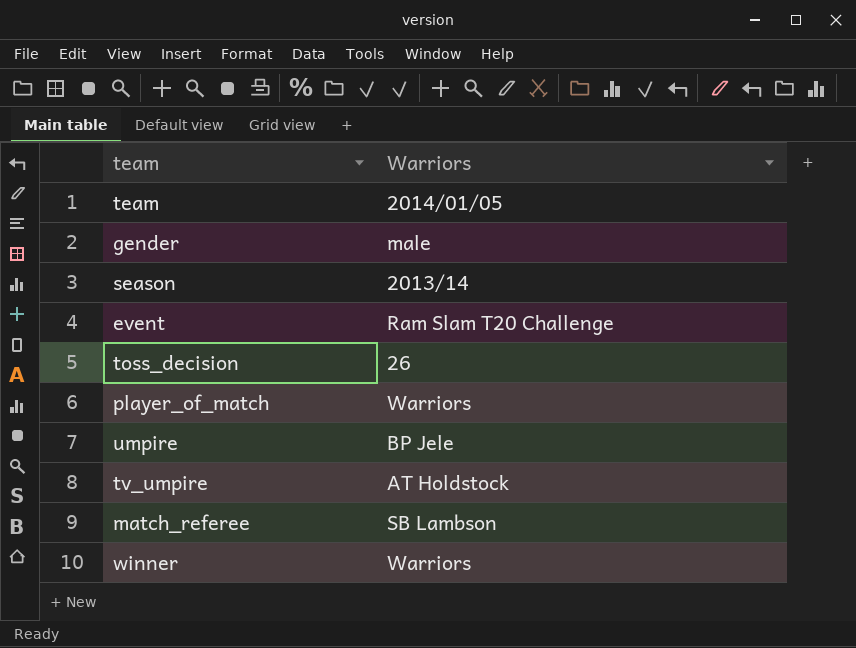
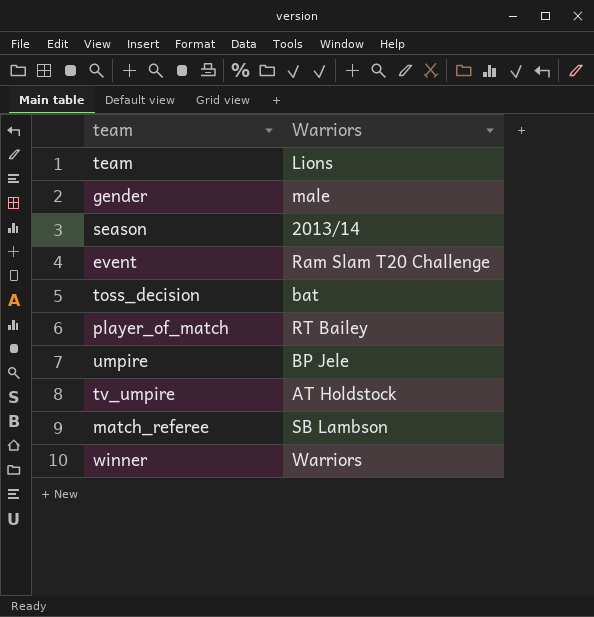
team | Warriors: 2014/01/05 -> Lions
toss_decision | Warriors: 26 -> bat
player_of_match | Warriors: Warriors -> RT Bailey

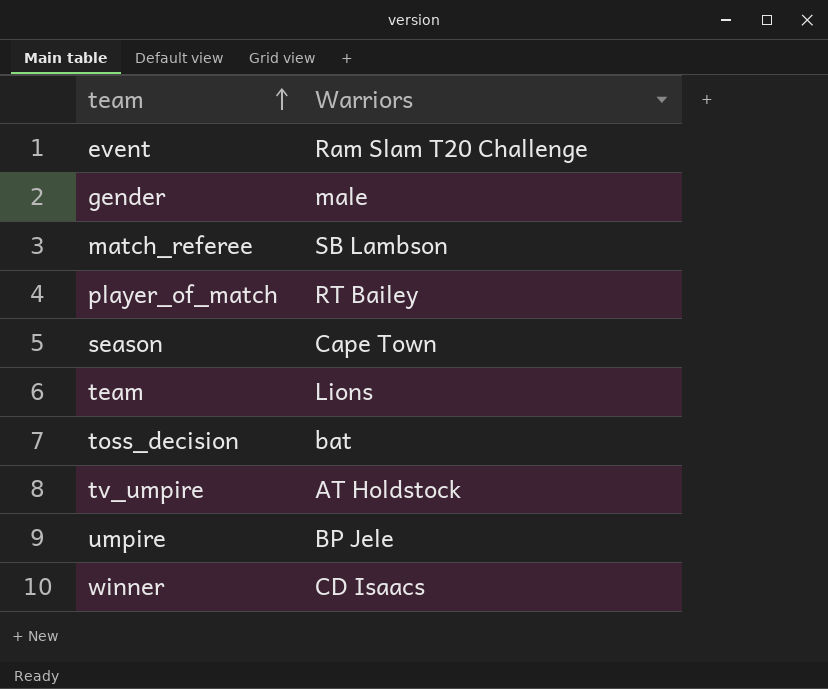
row order: none -> team ascending
season | Warriors: 2013/14 -> Cape Town
winner | Warriors: Warriors -> CD Isaacs

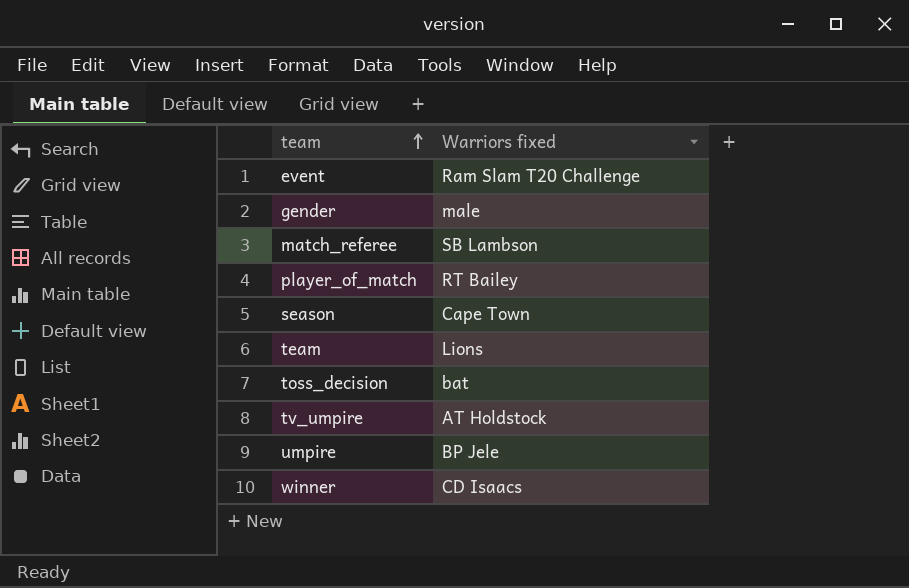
column name: Warriors -> Warriors fixed

